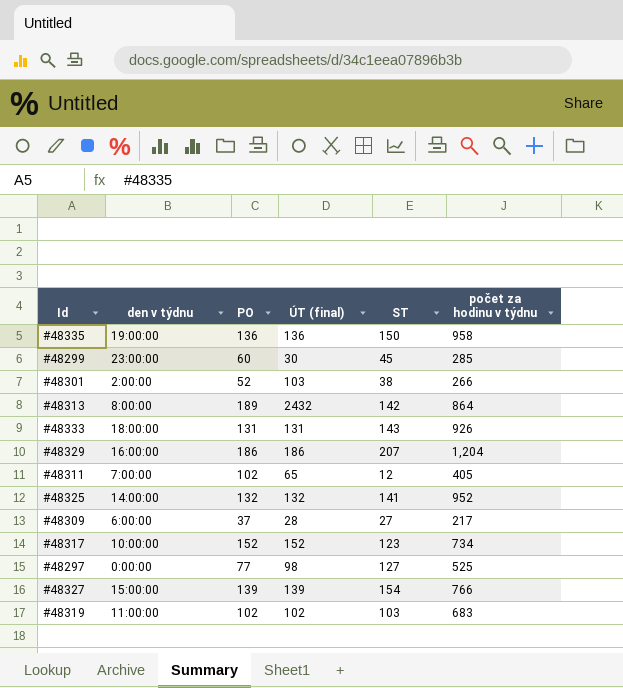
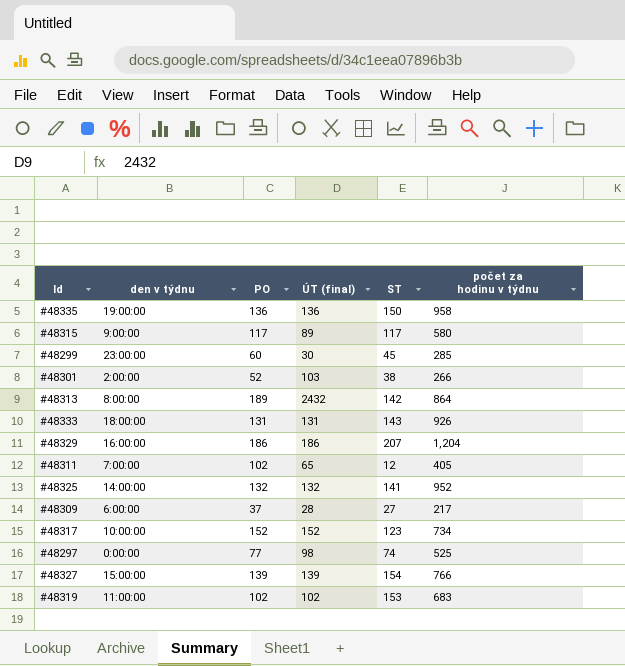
row #48315: none -> 9:00:00 | 117 | 89 | 117 | 580
#48297 | ST: 127 -> 74
#48319 | ST: 103 -> 153

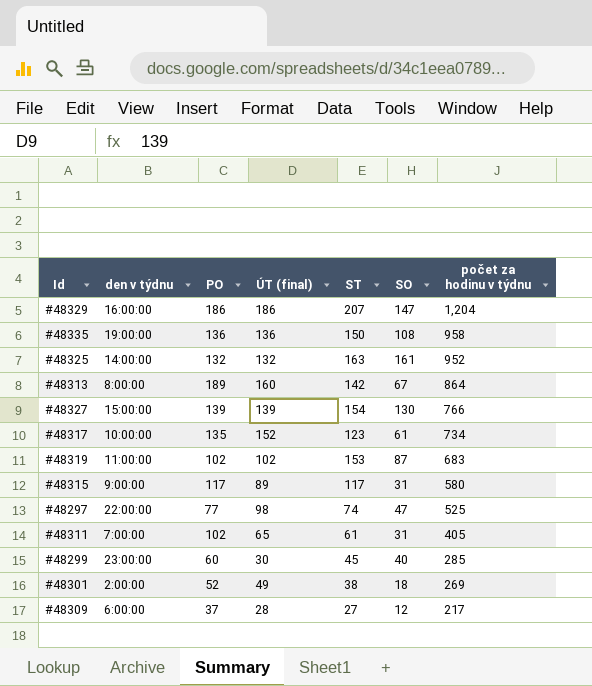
row order: none -> počet za hodinu v týdnu descending
column SO | position: none -> 6
row #48333: 18:00:00 | 131 | 131 | 143 | 926 -> none
#48325 | ST: 141 -> 163
#48313 | ÚT (final): 2432 -> 160
#48317 | PO: 152 -> 135
#48297 | den v týdnu: 0:00:00 -> 22:00:00
#48311 | ST: 12 -> 61
#48301 | ÚT (final): 103 -> 49
#48301 | počet za hodinu v týdnu: 266 -> 269

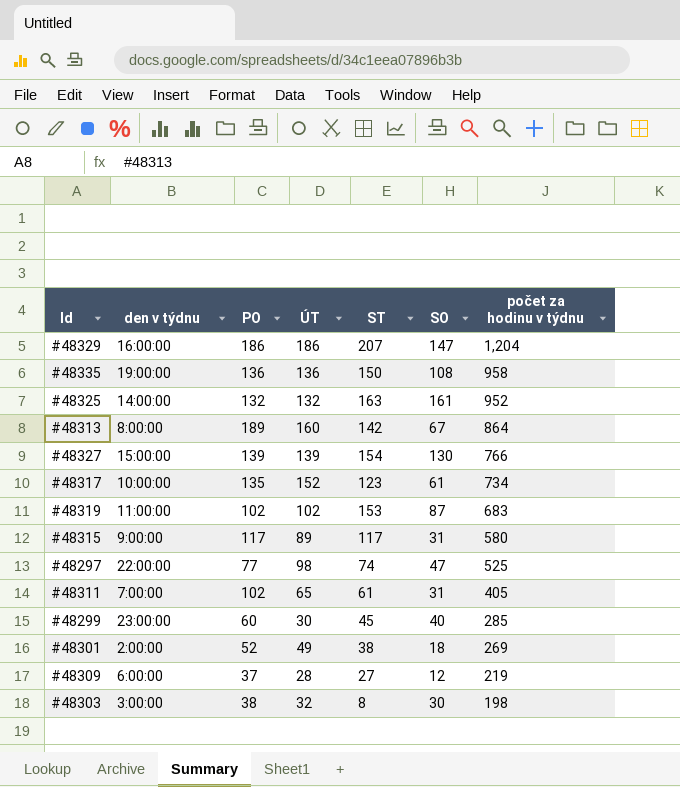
column name: ÚT (final) -> ÚT
#48309 | počet za hodinu v týdnu: 217 -> 219
row #48303: none -> 3:00:00 | 38 | 32 | 8 | 30 | 198

